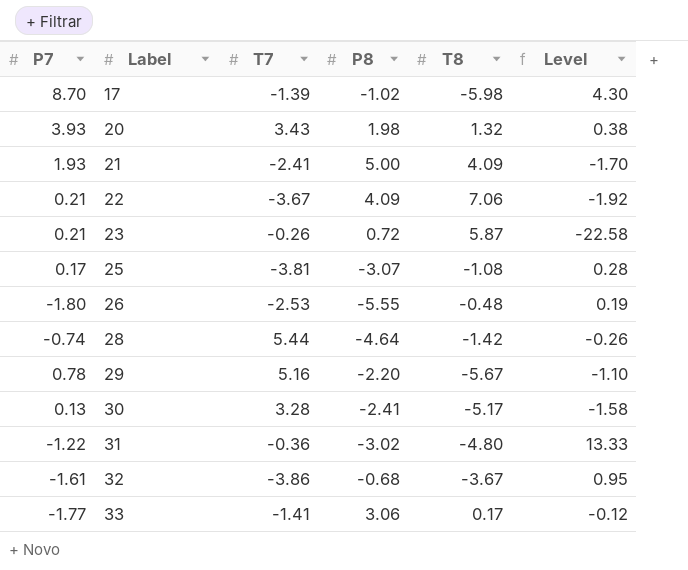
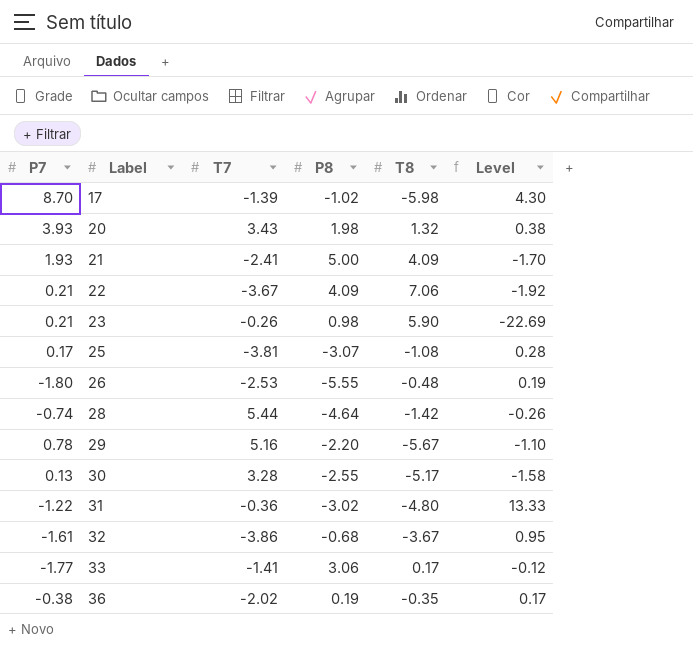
23 | P8: 0.72 -> 0.98
23 | T8: 5.87 -> 5.90
23 | Level: -22.58 -> -22.69
30 | P8: -2.41 -> -2.55
row 36: none -> -0.38 | -2.02 | 0.19 | -0.35 | 0.17

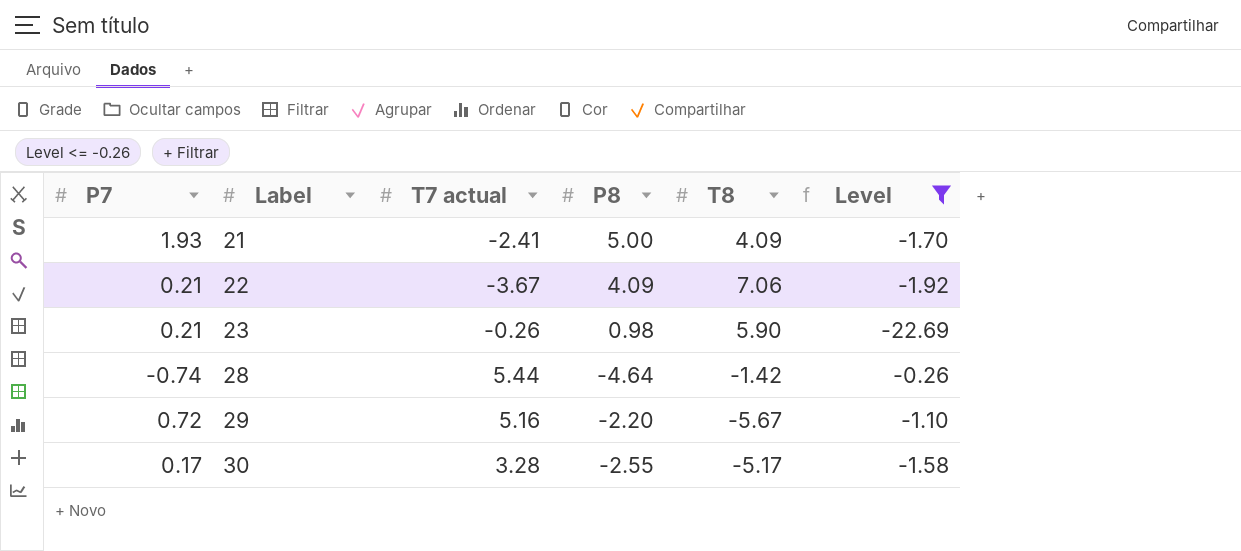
filter: none -> Level <= -0.26
column name: T7 -> T7 actual
29 | P7: 0.78 -> 0.72
30 | P7: 0.13 -> 0.17

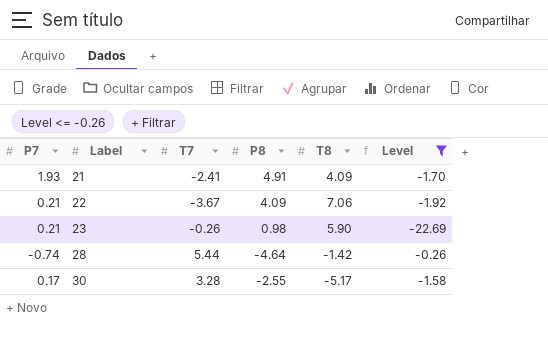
column name: T7 actual -> T7
row 29: 0.72 | 5.16 | -2.20 | -5.67 | -1.10 -> none
21 | P8: 5.00 -> 4.91

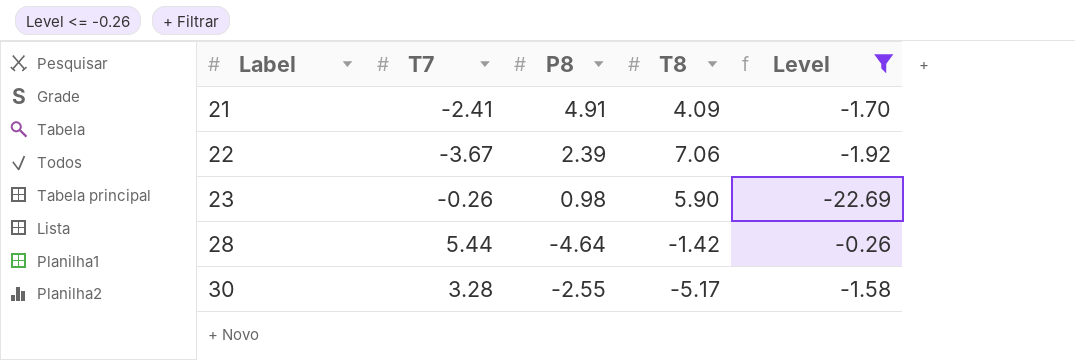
column P7 | position: 1 -> none
22 | P8: 4.09 -> 2.39

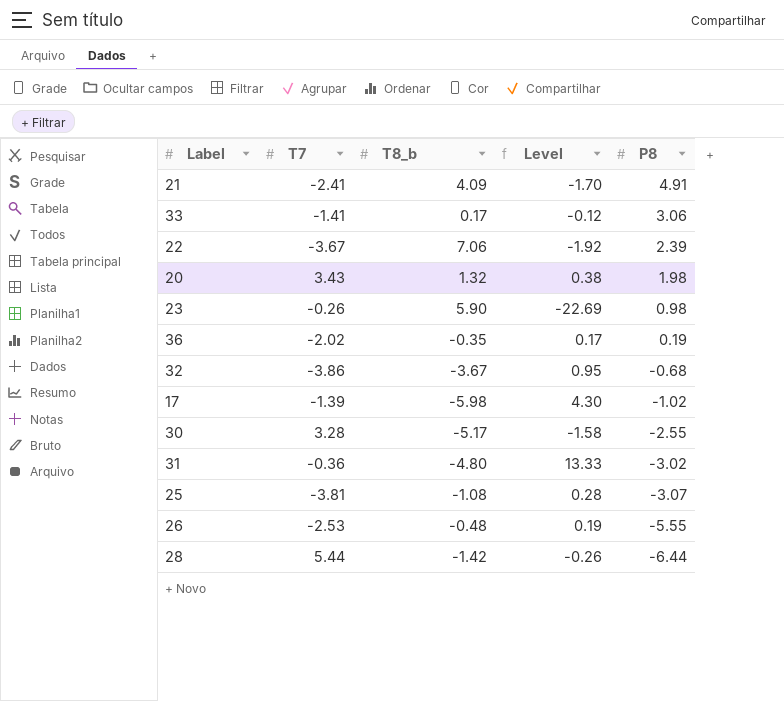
filter: Level <= -0.26 -> none
row order: Label ascending -> P8 descending
column name: T8 -> T8_b
column P8 | position: 3 -> 5
28 | P8: -4.64 -> -6.44

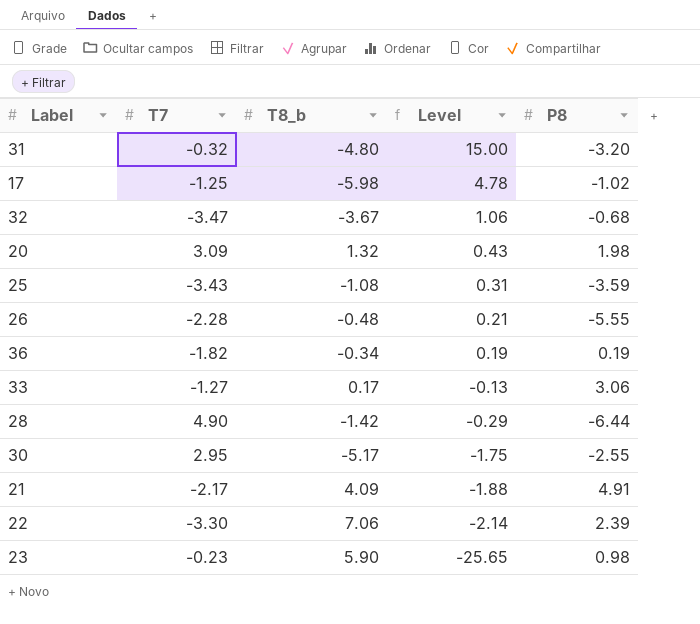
row order: P8 descending -> Level descending
31 | T7: -0.36 -> -0.32
31 | Level: 13.33 -> 15.00
31 | P8: -3.02 -> -3.20
17 | T7: -1.39 -> -1.25
17 | Level: 4.30 -> 4.78
32 | T7: -3.86 -> -3.47
32 | Level: 0.95 -> 1.06
20 | T7: 3.43 -> 3.09
20 | Level: 0.38 -> 0.43
25 | T7: -3.81 -> -3.43
25 | Level: 0.28 -> 0.31
25 | P8: -3.07 -> -3.59
26 | T7: -2.53 -> -2.28
26 | Level: 0.19 -> 0.21
36 | T7: -2.02 -> -1.82
36 | T8_b: -0.35 -> -0.34
36 | Level: 0.17 -> 0.19
33 | T7: -1.41 -> -1.27
33 | Level: -0.12 -> -0.13
28 | T7: 5.44 -> 4.90
28 | Level: -0.26 -> -0.29
30 | T7: 3.28 -> 2.95
30 | Level: -1.58 -> -1.75
21 | T7: -2.41 -> -2.17
21 | Level: -1.70 -> -1.88
22 | T7: -3.67 -> -3.30
22 | Level: -1.92 -> -2.14
23 | T7: -0.26 -> -0.23
23 | Level: -22.69 -> -25.65

